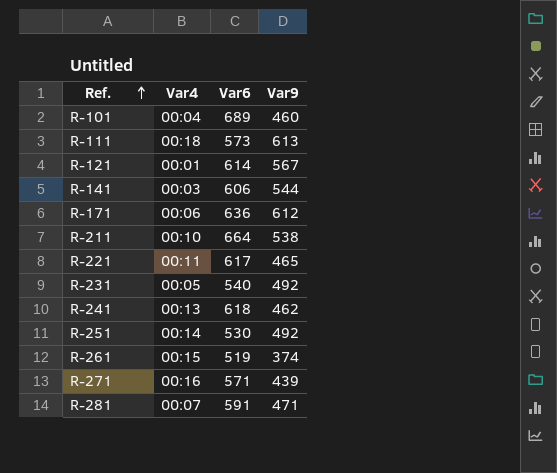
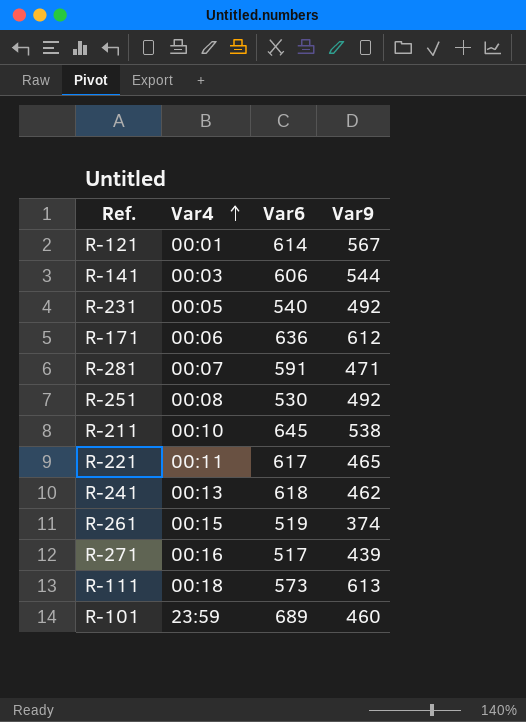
row order: Ref. ascending -> Var4 ascending
R-251 | Var4: 00:14 -> 00:08
R-211 | Var6: 664 -> 645
R-271 | Var6: 571 -> 517
R-101 | Var4: 00:04 -> 23:59

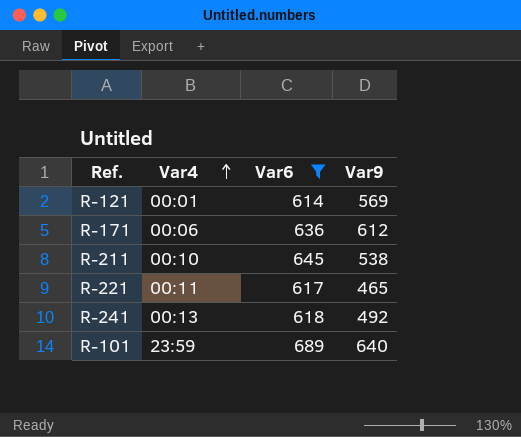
filter: none -> Var6 >= 614
R-121 | Var9: 567 -> 569
R-241 | Var9: 462 -> 492
R-101 | Var9: 460 -> 640

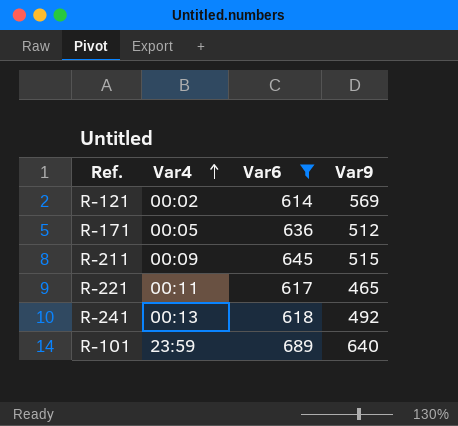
R-121 | Var4: 00:01 -> 00:02
R-171 | Var4: 00:06 -> 00:05
R-171 | Var9: 612 -> 512
R-211 | Var4: 00:10 -> 00:09
R-211 | Var9: 538 -> 515

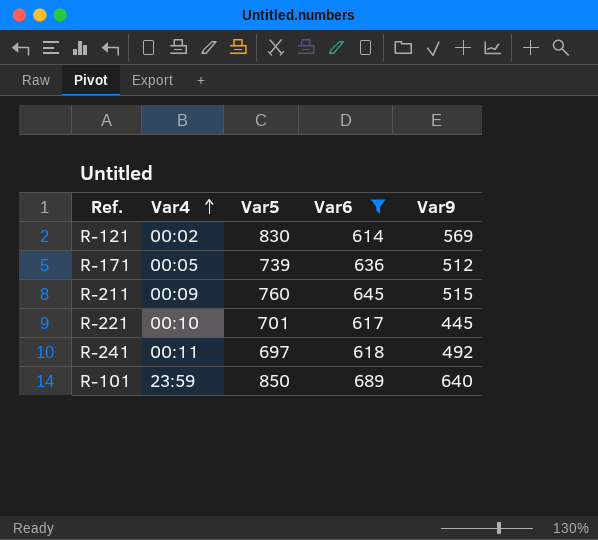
column Var5 | position: none -> 3
R-221 | Var4: 00:11 -> 00:10
R-221 | Var9: 465 -> 445
R-241 | Var4: 00:13 -> 00:11

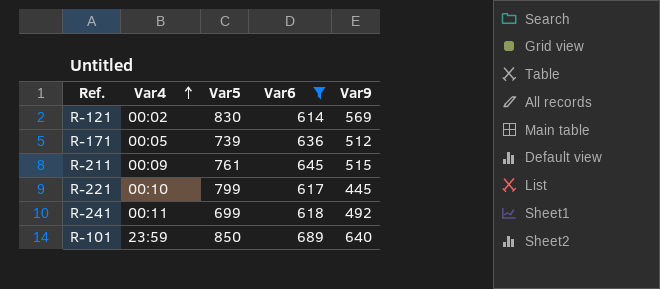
R-211 | Var5: 760 -> 761
R-221 | Var5: 701 -> 799
R-241 | Var5: 697 -> 699

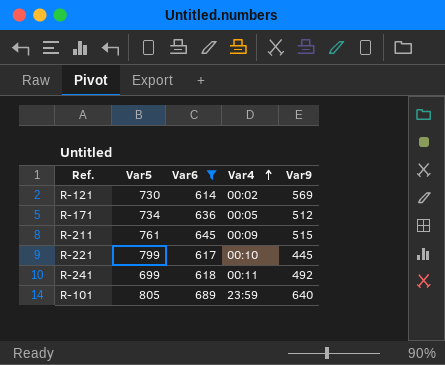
column Var4 | position: 2 -> 4
R-121 | Var5: 830 -> 730
R-171 | Var5: 739 -> 734
R-101 | Var5: 850 -> 805

